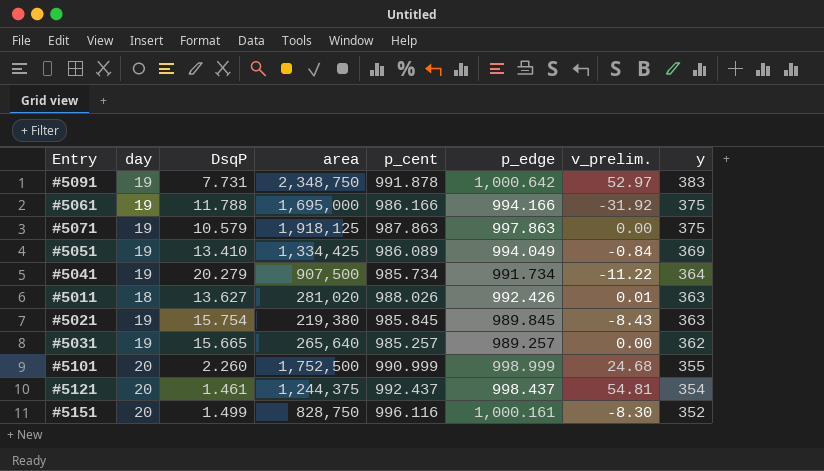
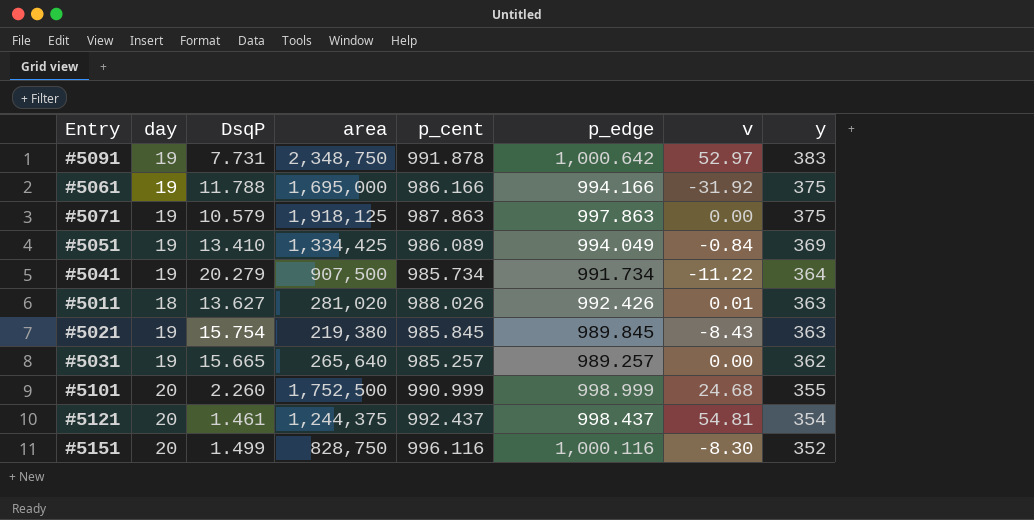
column name: v_prelim. -> v
#5151 | p_edge: 1,000.161 -> 1,000.116

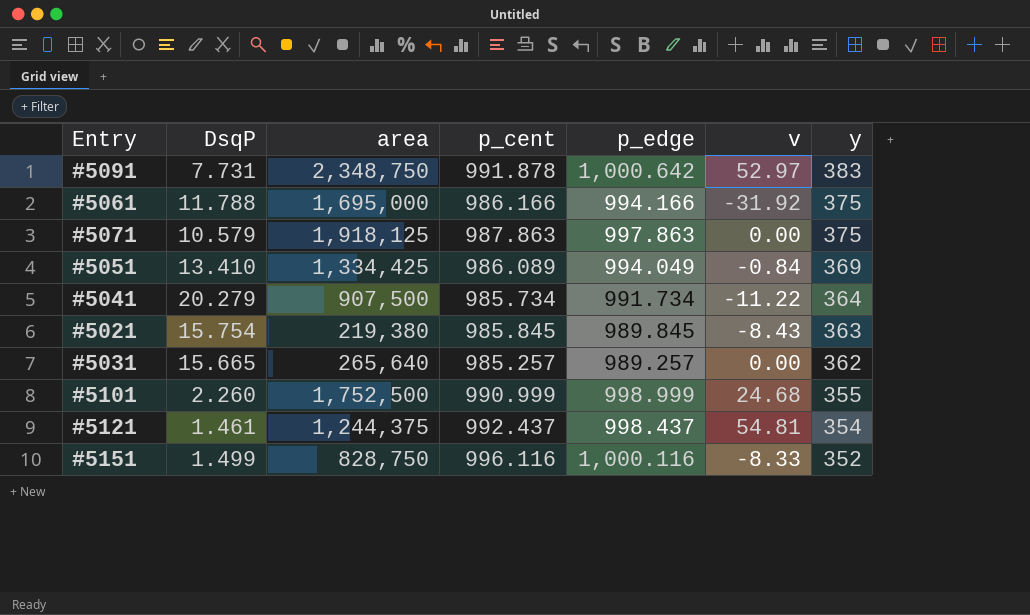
column day | position: 2 -> none
row #5011: 18 | 13.627 | 281,020 | 988.026 | 992.426 | 0.01 | 363 -> none
#5151 | v: -8.30 -> -8.33

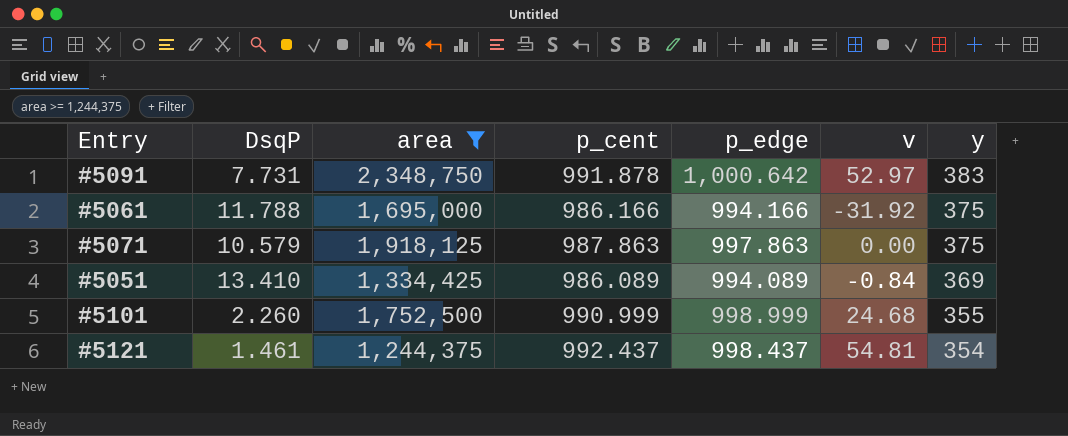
filter: none -> area >= 1,244,375
#5051 | p_edge: 994.049 -> 994.089

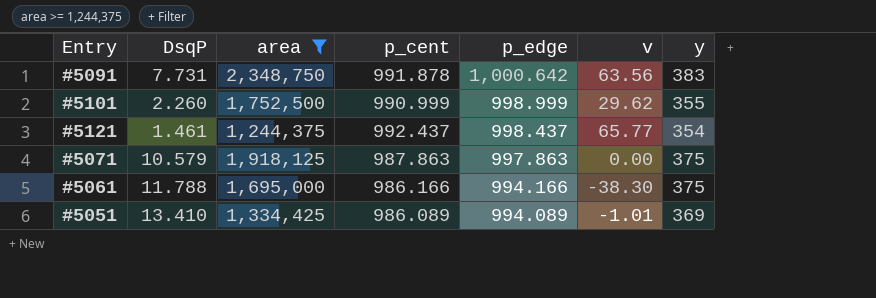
row order: y descending -> p_edge descending
#5091 | v: 52.97 -> 63.56
#5101 | v: 24.68 -> 29.62
#5121 | v: 54.81 -> 65.77
#5061 | v: -31.92 -> -38.30
#5051 | v: -0.84 -> -1.01

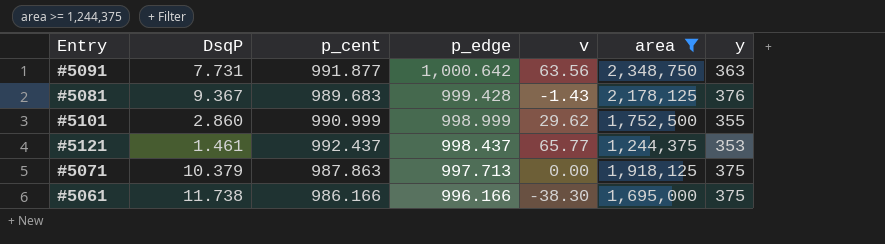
column area | position: 3 -> 6
row #5051: 13.410 | 1,334,425 | 986.089 | 994.089 | -1.01 | 369 -> none
#5091 | p_cent: 991.878 -> 991.877
#5091 | y: 383 -> 363
row #5081: none -> 9.367 | 989.683 | 999.428 | -1.43 | 2,178,125 | 376
#5101 | DsqP: 2.260 -> 2.860
#5121 | y: 354 -> 353
#5071 | DsqP: 10.579 -> 10.379
#5071 | p_edge: 997.863 -> 997.713
#5061 | DsqP: 11.788 -> 11.738
#5061 | p_edge: 994.166 -> 996.166

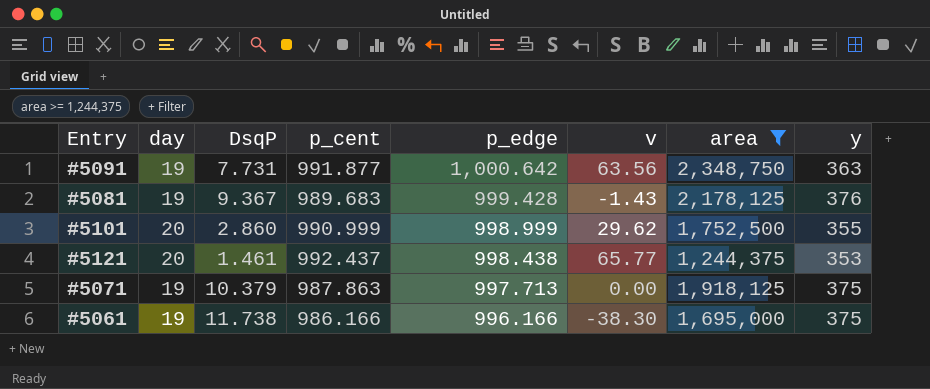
column day | position: none -> 2
#5121 | p_edge: 998.437 -> 998.438

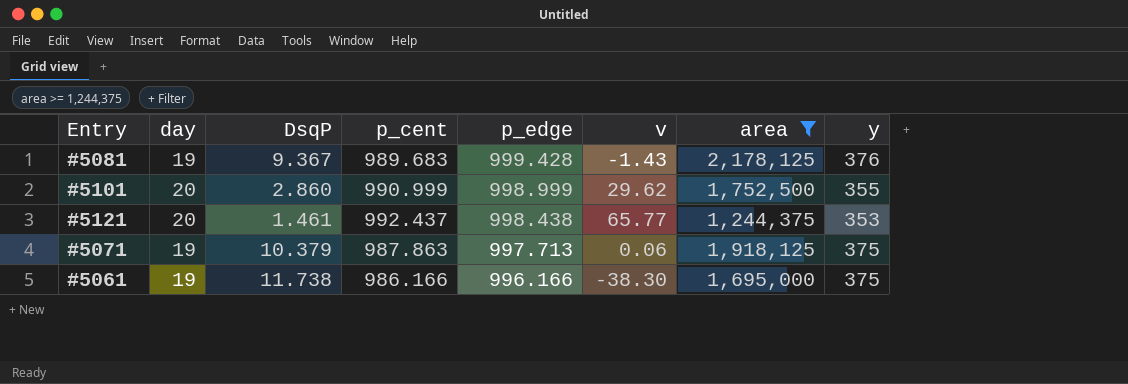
row #5091: 19 | 7.731 | 991.877 | 1,000.642 | 63.56 | 2,348,750 | 363 -> none
#5071 | v: 0.00 -> 0.06

